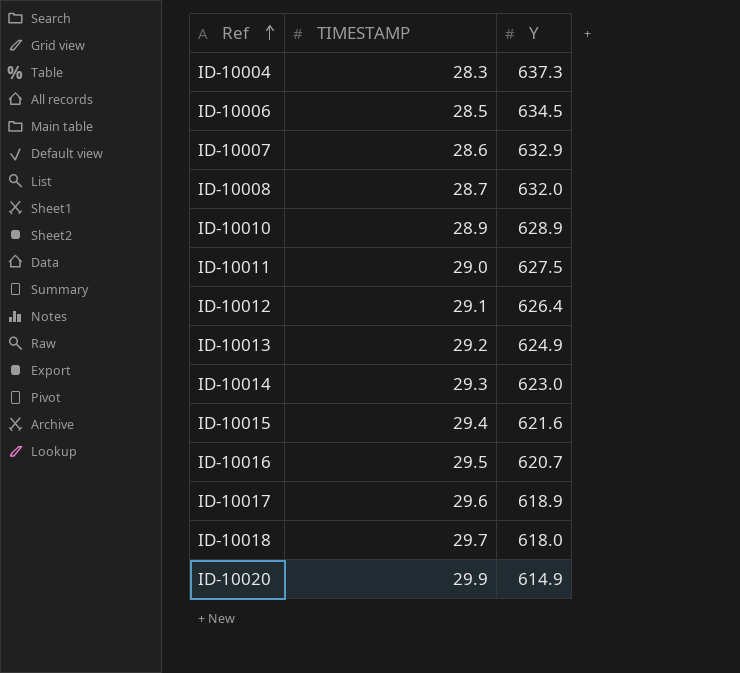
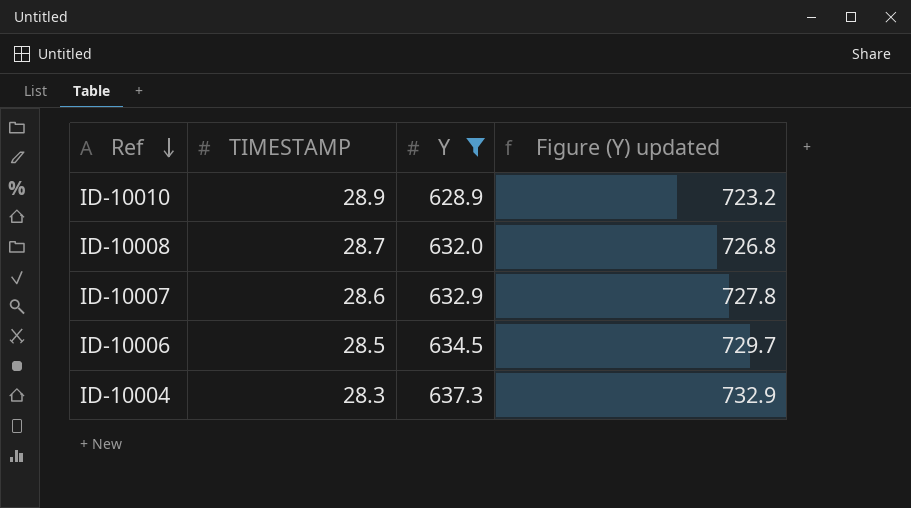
filter: none -> Y >= 628.9
row order: Ref ascending -> Ref descending
column Figure (Y) updated | formula: none -> [Y] * 1.15

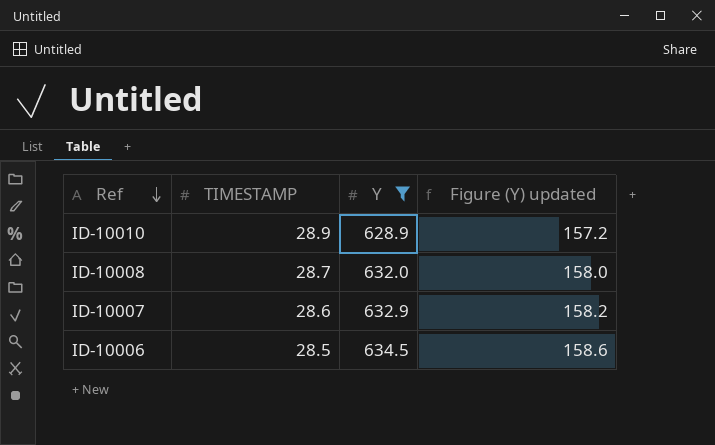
column Figure (Y) updated | formula: [Y] * 1.15 -> [Y] * 0.25
row ID-10004: 28.3 | 637.3 | 732.9 -> none

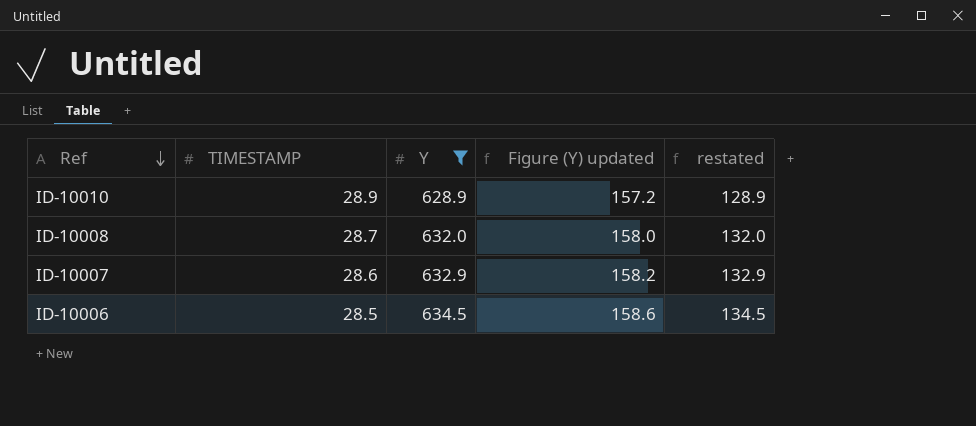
column restated | formula: none -> [Y] - 500

